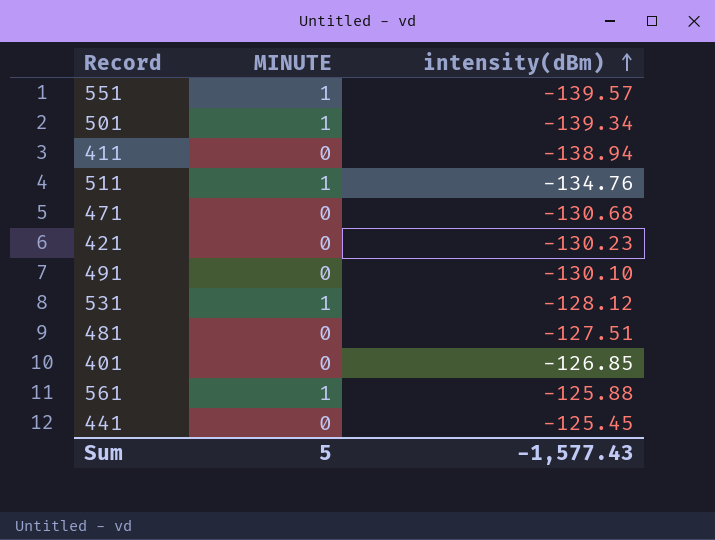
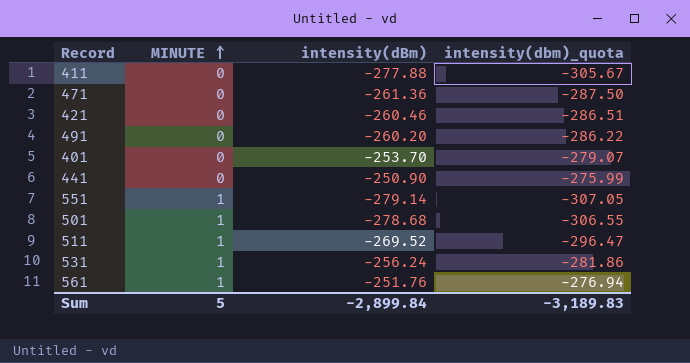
row order: intensity(dBm) ascending -> MINUTE ascending
column intensity(dbm)_quota | formula: none -> [intensity(dBm)] * 1.1
row 481: 0 | -127.51 -> none
411 | intensity(dBm): -138.94 -> -277.88
471 | intensity(dBm): -130.68 -> -261.36
421 | intensity(dBm): -130.23 -> -260.46
491 | intensity(dBm): -130.10 -> -260.20
401 | intensity(dBm): -126.85 -> -253.70
441 | intensity(dBm): -125.45 -> -250.90
551 | intensity(dBm): -139.57 -> -279.14
501 | intensity(dBm): -139.34 -> -278.68
511 | intensity(dBm): -134.76 -> -269.52
531 | intensity(dBm): -128.12 -> -256.24
561 | intensity(dBm): -125.88 -> -251.76
Sum | intensity(dBm): -1,577.43 -> -2,899.84

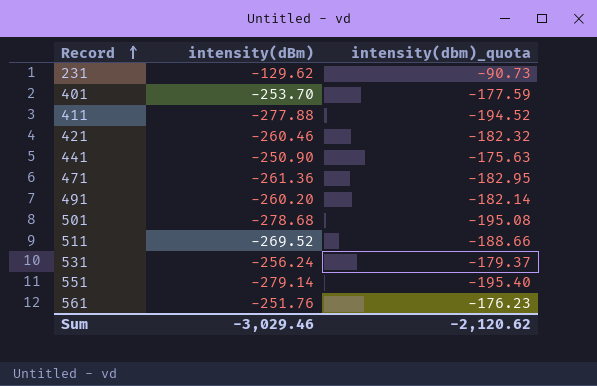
row order: MINUTE ascending -> Record ascending
column MINUTE | position: 2 -> none
column intensity(dbm)_quota | formula: [intensity(dBm)] * 1.1 -> [intensity(dBm)] * 0.7
row 231: none -> -129.62 | -90.73
Sum | intensity(dBm): -2,899.84 -> -3,029.46
Sum | intensity(dbm)_quota: -3,189.83 -> -2,120.62

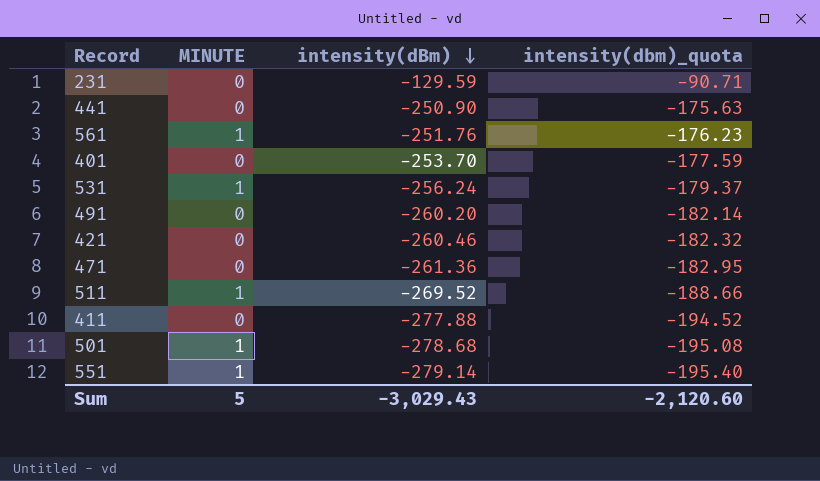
row order: Record ascending -> intensity(dBm) descending
column MINUTE | position: none -> 2
231 | intensity(dBm): -129.62 -> -129.59
231 | intensity(dbm)_quota: -90.73 -> -90.71
Sum | intensity(dBm): -3,029.46 -> -3,029.43
Sum | intensity(dbm)_quota: -2,120.62 -> -2,120.60

